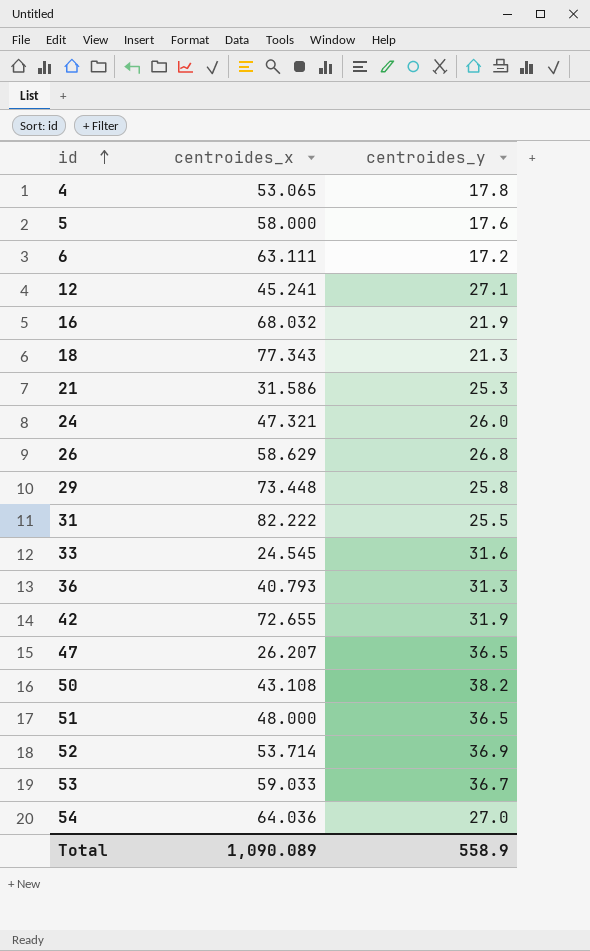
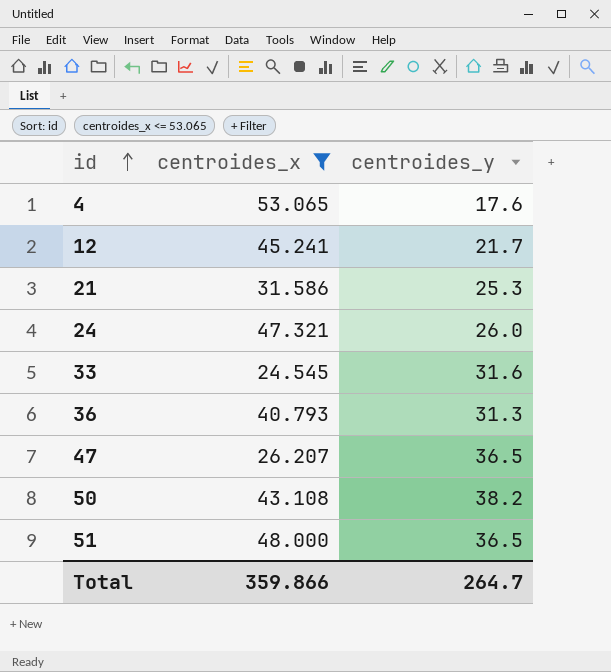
filter: none -> centroides_x <= 53.065
4 | centroides_y: 17.8 -> 17.6
12 | centroides_y: 27.1 -> 21.7
Total | centroides_x: 1,090.089 -> 359.866
Total | centroides_y: 558.9 -> 264.7

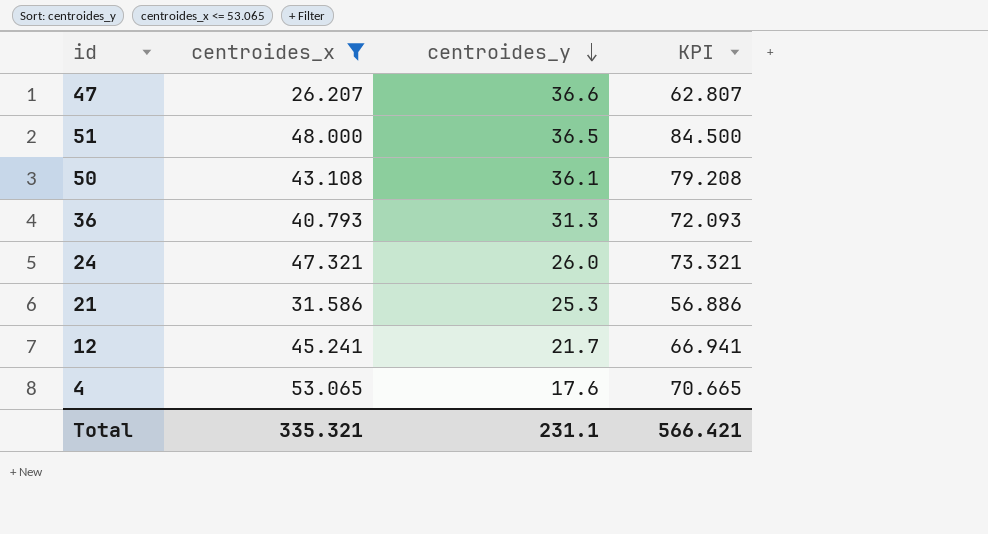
row order: id ascending -> centroides_y descending
column KPI | formula: none -> [centroides_x] + [centroides_y]
row 33: 24.545 | 31.6 -> none
47 | centroides_y: 36.5 -> 36.6
50 | centroides_y: 38.2 -> 36.1
Total | centroides_x: 359.866 -> 335.321
Total | centroides_y: 264.7 -> 231.1

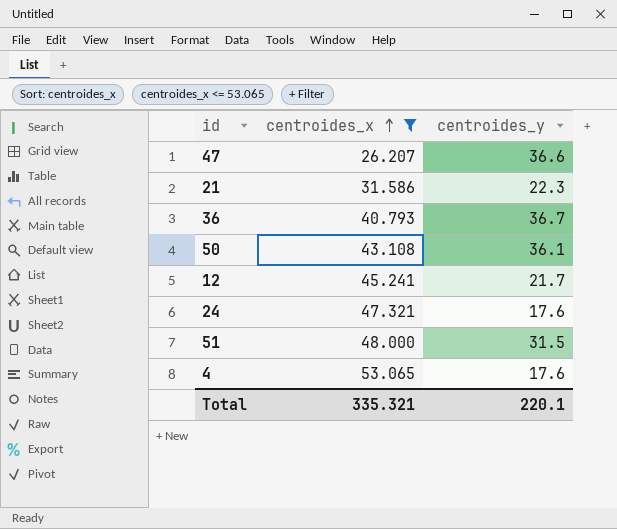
row order: centroides_y descending -> centroides_x ascending
column KPI | formula: [centroides_x] + [centroides_y] -> none
21 | centroides_y: 25.3 -> 22.3
36 | centroides_y: 31.3 -> 36.7
24 | centroides_y: 26.0 -> 17.6
51 | centroides_y: 36.5 -> 31.5
Total | centroides_y: 231.1 -> 220.1

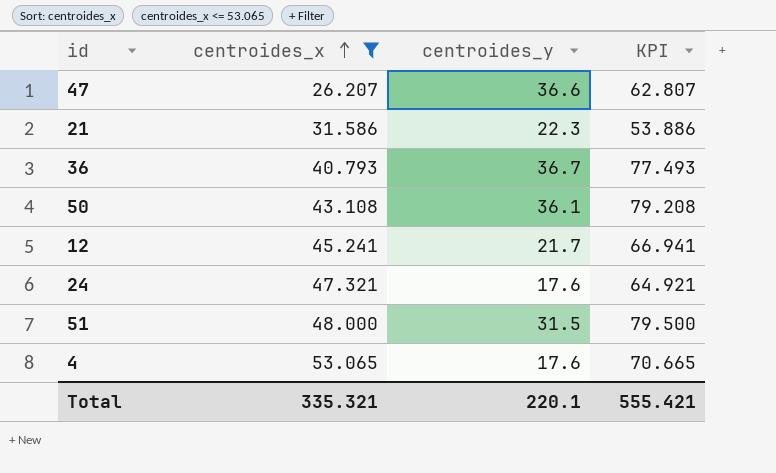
column KPI | formula: none -> [centroides_x] + [centroides_y]

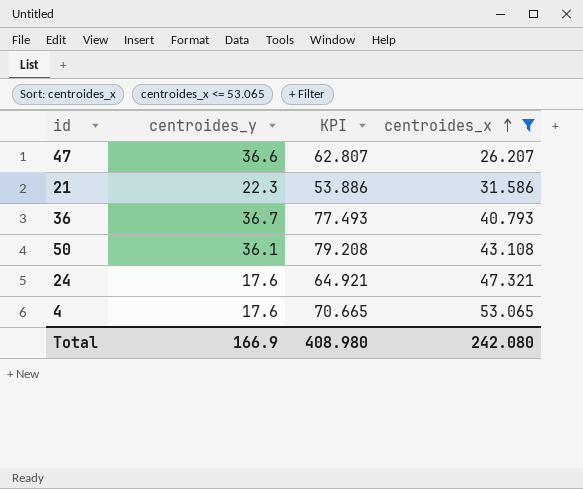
column centroides_x | position: 2 -> 4
row 12: 45.241 | 21.7 | 66.941 -> none
row 51: 48.000 | 31.5 | 79.500 -> none
Total | centroides_y: 220.1 -> 166.9
Total | KPI: 555.421 -> 408.980
Total | centroides_x: 335.321 -> 242.080

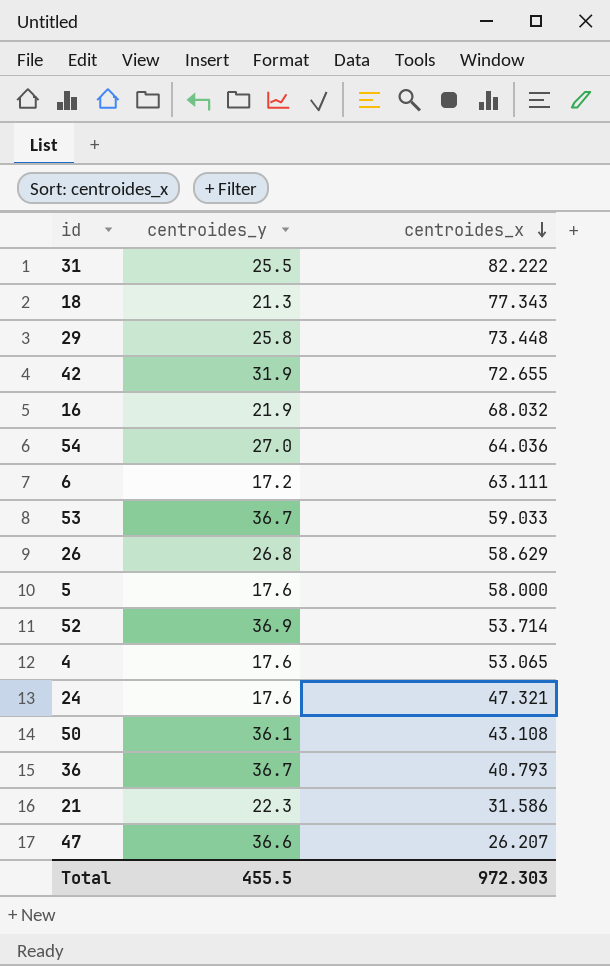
filter: centroides_x <= 53.065 -> none
row order: centroides_x ascending -> centroides_x descending
column KPI | formula: [centroides_y] + [centroides_x] -> none
Total | centroides_y: 166.9 -> 455.5
Total | centroides_x: 242.080 -> 972.303

